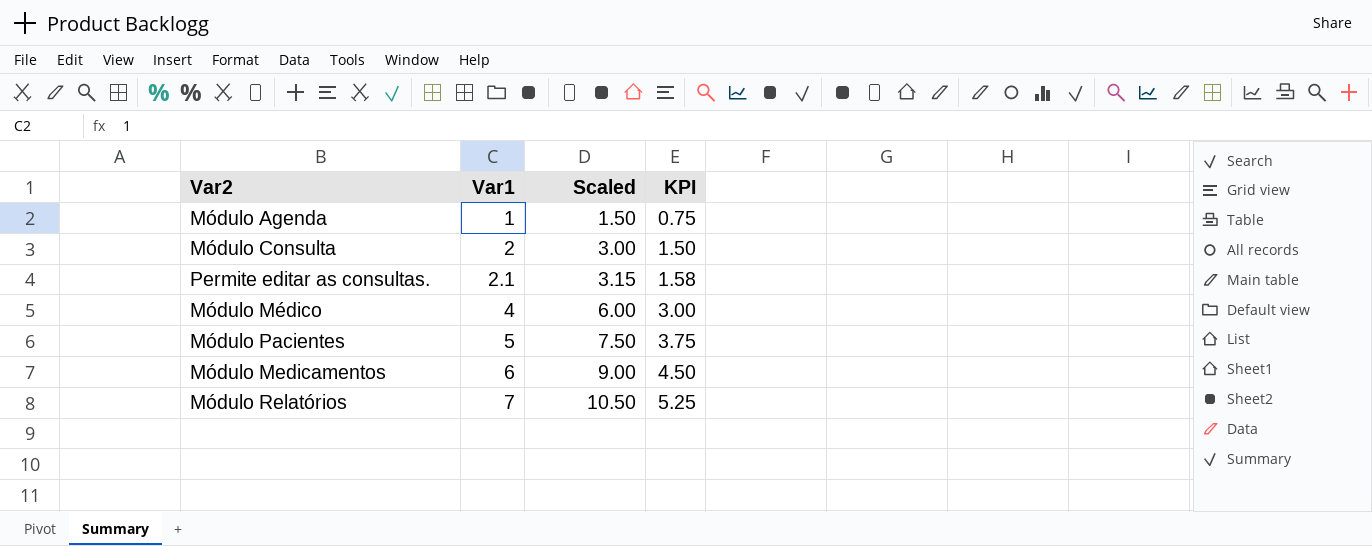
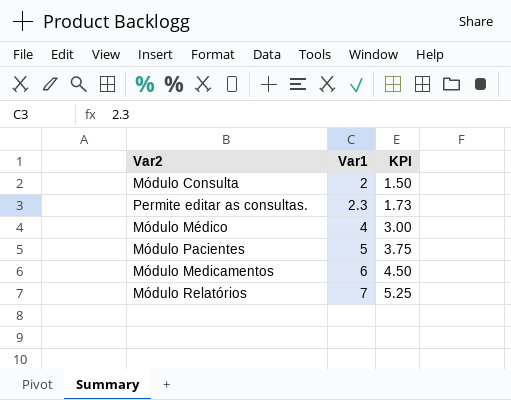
column Scaled | formula: [Var1] * 1.5 -> none
row Módulo Agenda: 1 | 1.50 | 0.75 -> none
Permite editar as consultas. | Var1: 2.1 -> 2.3
Permite editar as consultas. | KPI: 1.58 -> 1.73

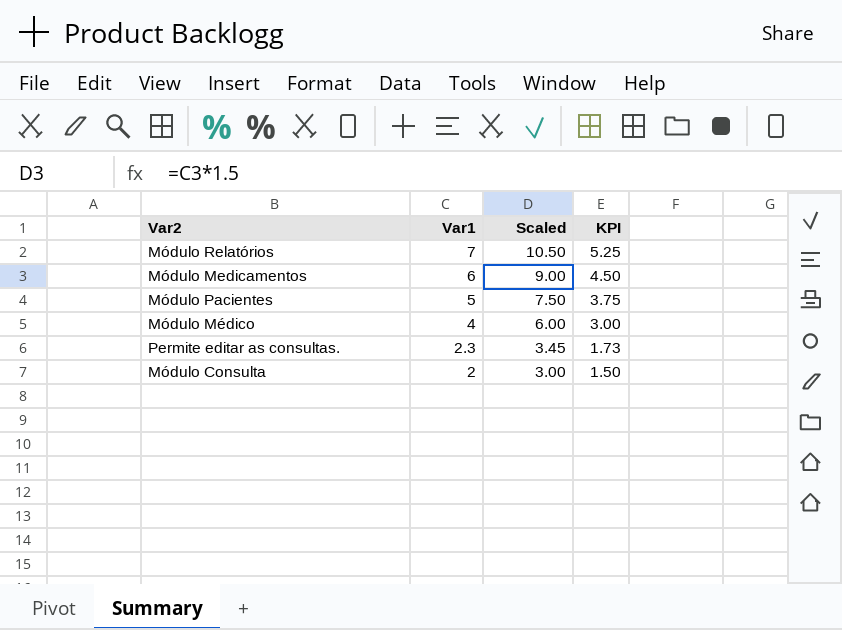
row order: Var1 ascending -> Var1 descending
column Scaled | formula: none -> [Var1] * 1.5

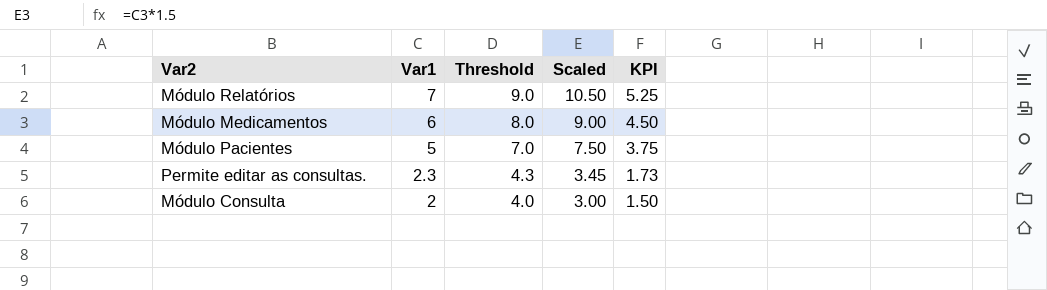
column Threshold | formula: none -> [Var1] + 2
row Módulo Médico: 4 | 6.00 | 3.00 -> none

